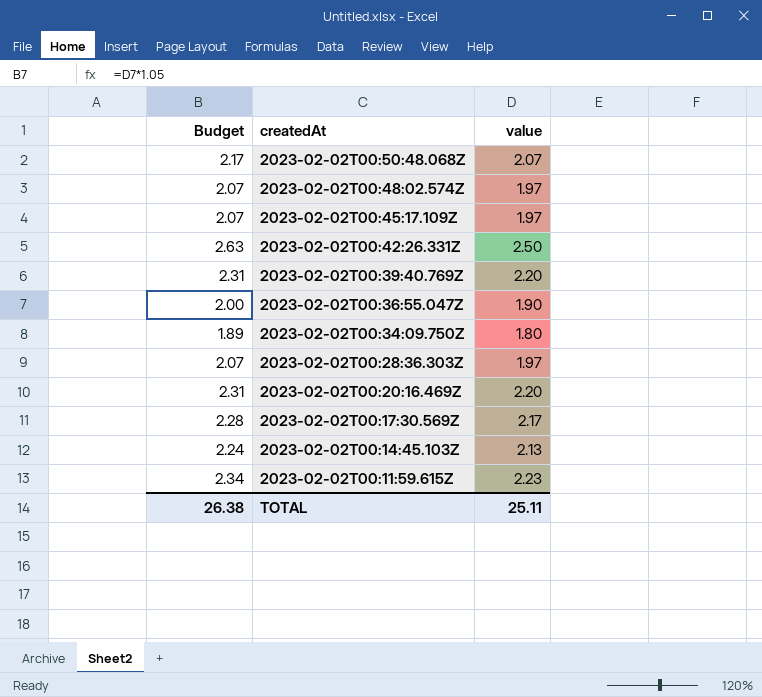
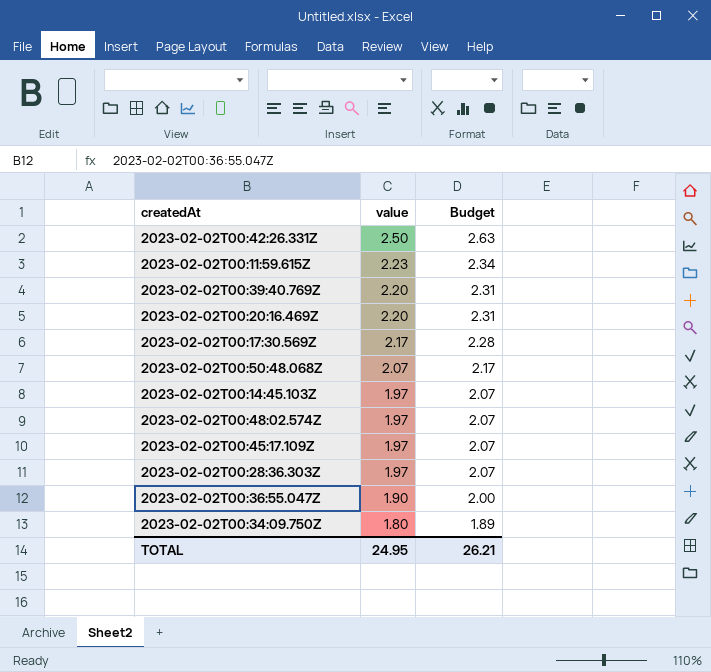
row order: createdAt descending -> value descending
column Budget | position: 1 -> 3
2023-02-02T00:14:45.103Z | value: 2.13 -> 1.97
2023-02-02T00:14:45.103Z | Budget: 2.24 -> 2.07
TOTAL | value: 25.11 -> 24.95
TOTAL | Budget: 26.38 -> 26.21

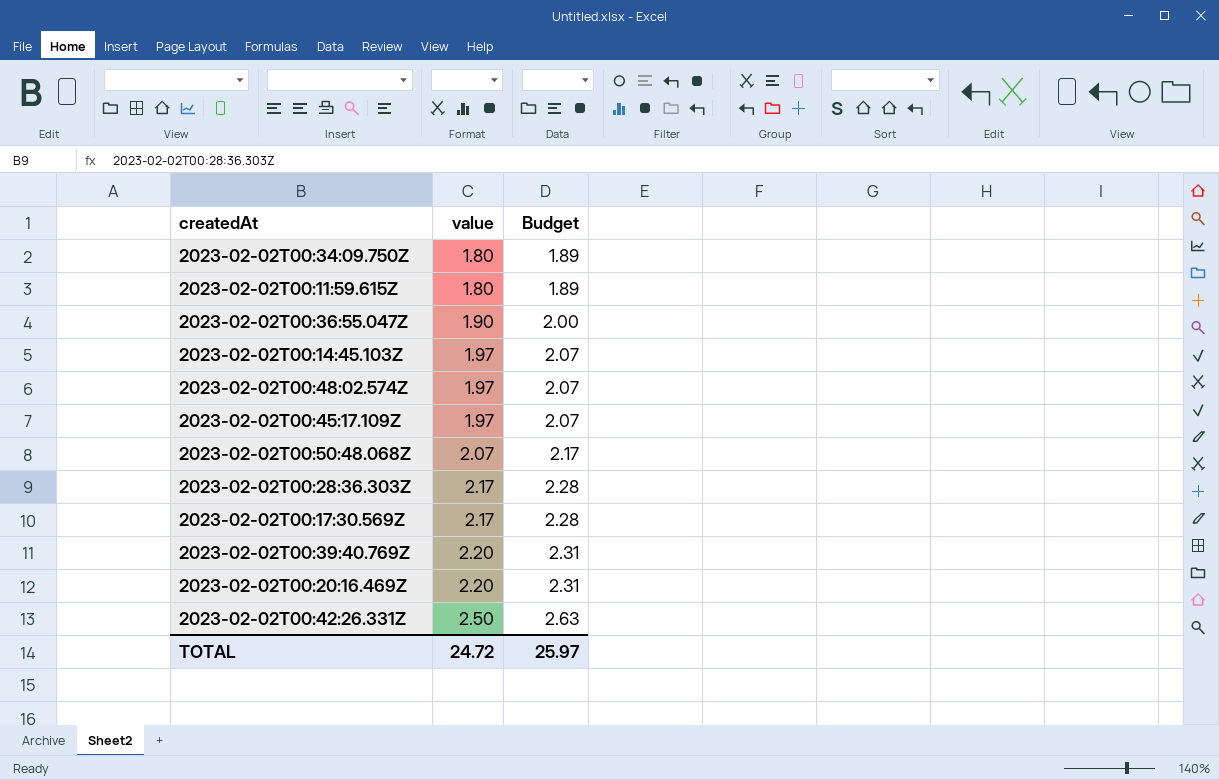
row order: value descending -> value ascending
2023-02-02T00:11:59.615Z | value: 2.23 -> 1.80
2023-02-02T00:11:59.615Z | Budget: 2.34 -> 1.89
2023-02-02T00:28:36.303Z | value: 1.97 -> 2.17
2023-02-02T00:28:36.303Z | Budget: 2.07 -> 2.28
TOTAL | value: 24.95 -> 24.72
TOTAL | Budget: 26.21 -> 25.97

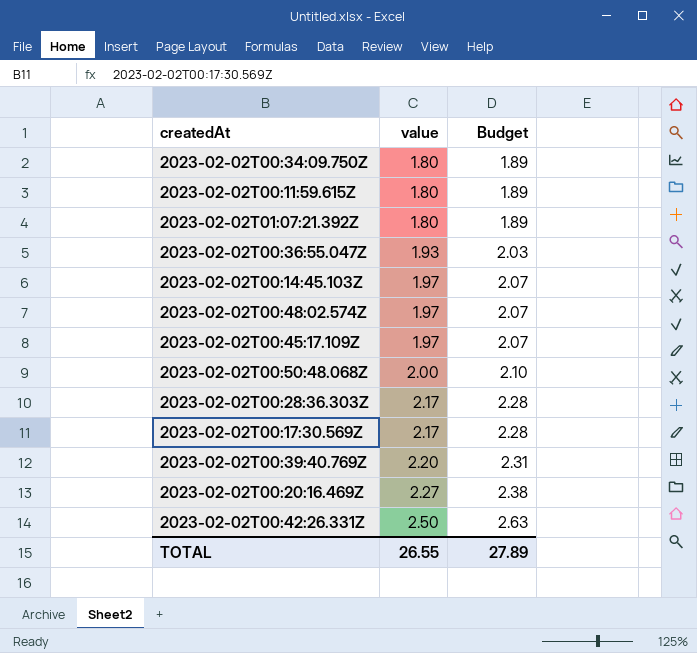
row 2023-02-02T01:07:21.392Z: none -> 1.80 | 1.89
2023-02-02T00:36:55.047Z | value: 1.90 -> 1.93
2023-02-02T00:36:55.047Z | Budget: 2.00 -> 2.03
2023-02-02T00:50:48.068Z | value: 2.07 -> 2.00
2023-02-02T00:50:48.068Z | Budget: 2.17 -> 2.10
2023-02-02T00:20:16.469Z | value: 2.20 -> 2.27
2023-02-02T00:20:16.469Z | Budget: 2.31 -> 2.38
TOTAL | value: 24.72 -> 26.55
TOTAL | Budget: 25.97 -> 27.89

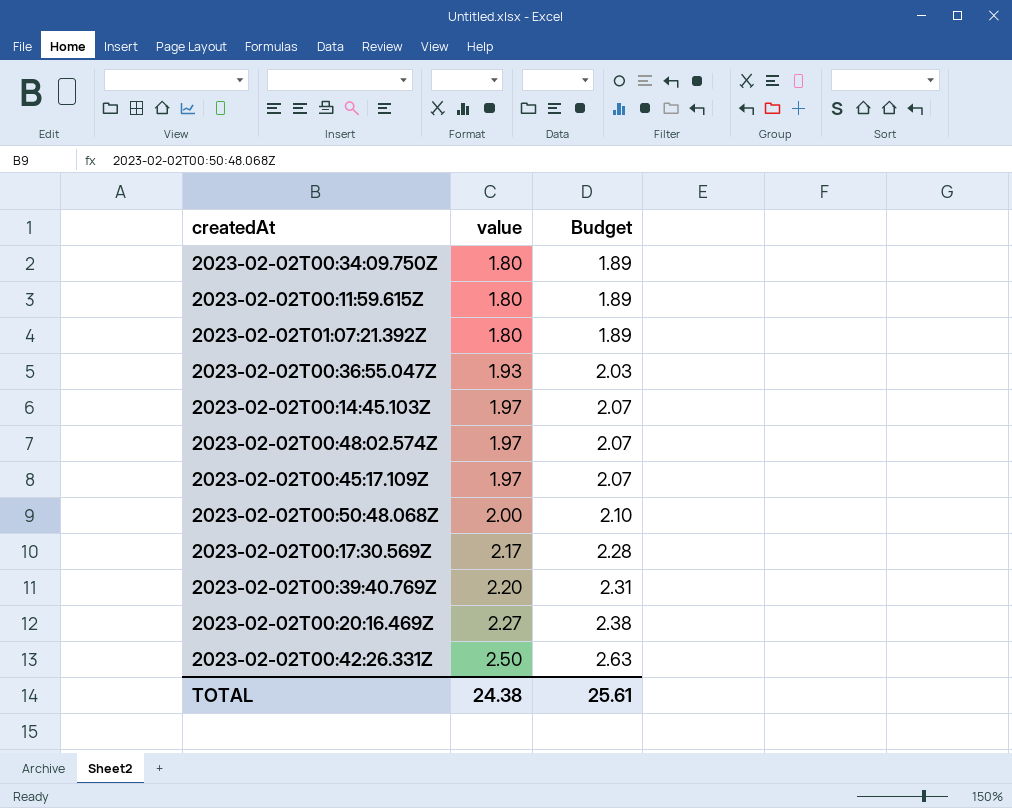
row 2023-02-02T00:28:36.303Z: 2.17 | 2.28 -> none
TOTAL | value: 26.55 -> 24.38
TOTAL | Budget: 27.89 -> 25.61

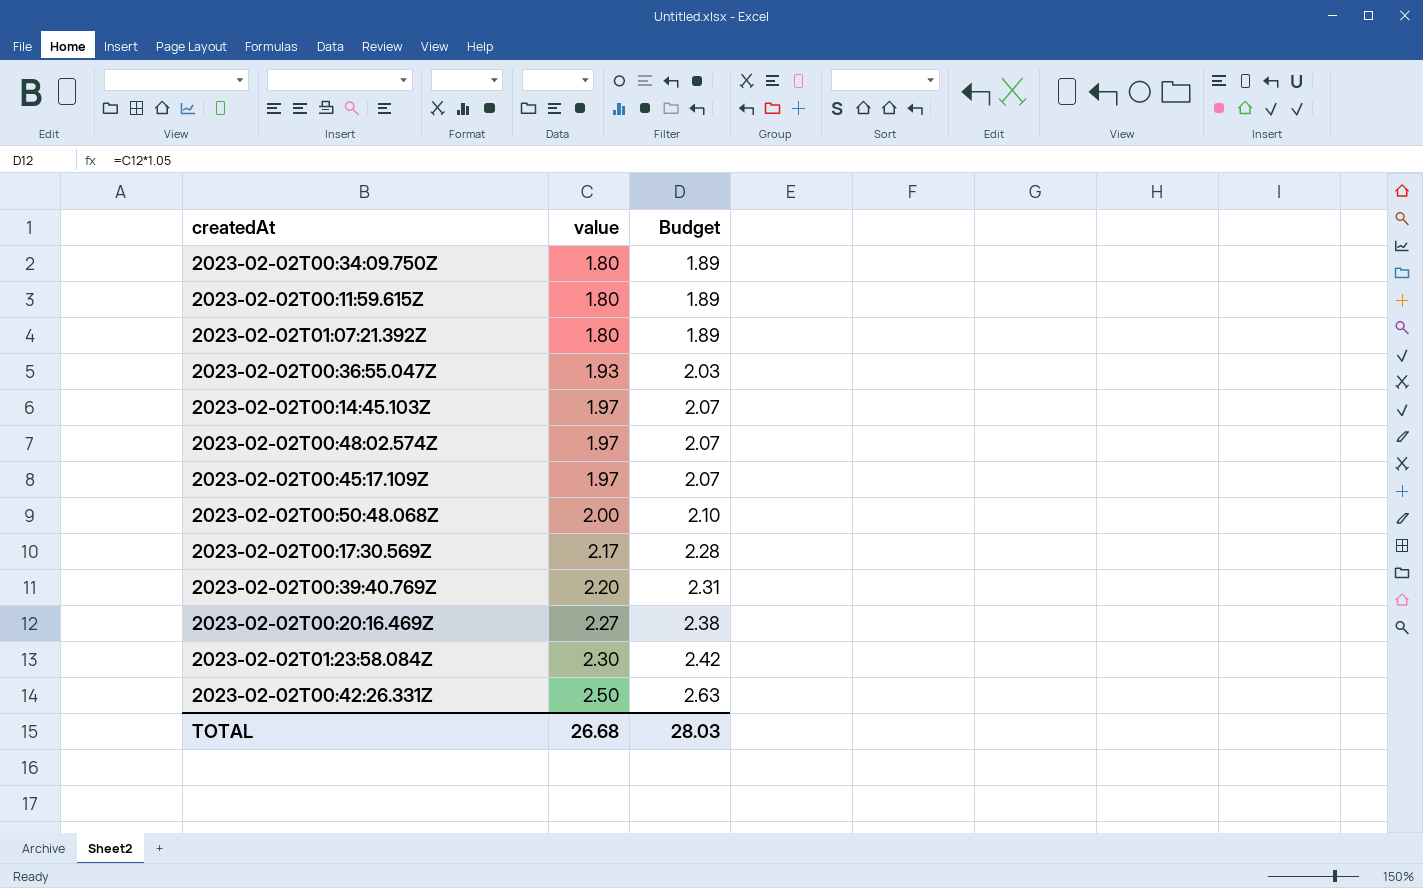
row 2023-02-02T01:23:58.084Z: none -> 2.30 | 2.42
TOTAL | value: 24.38 -> 26.68
TOTAL | Budget: 25.61 -> 28.03

